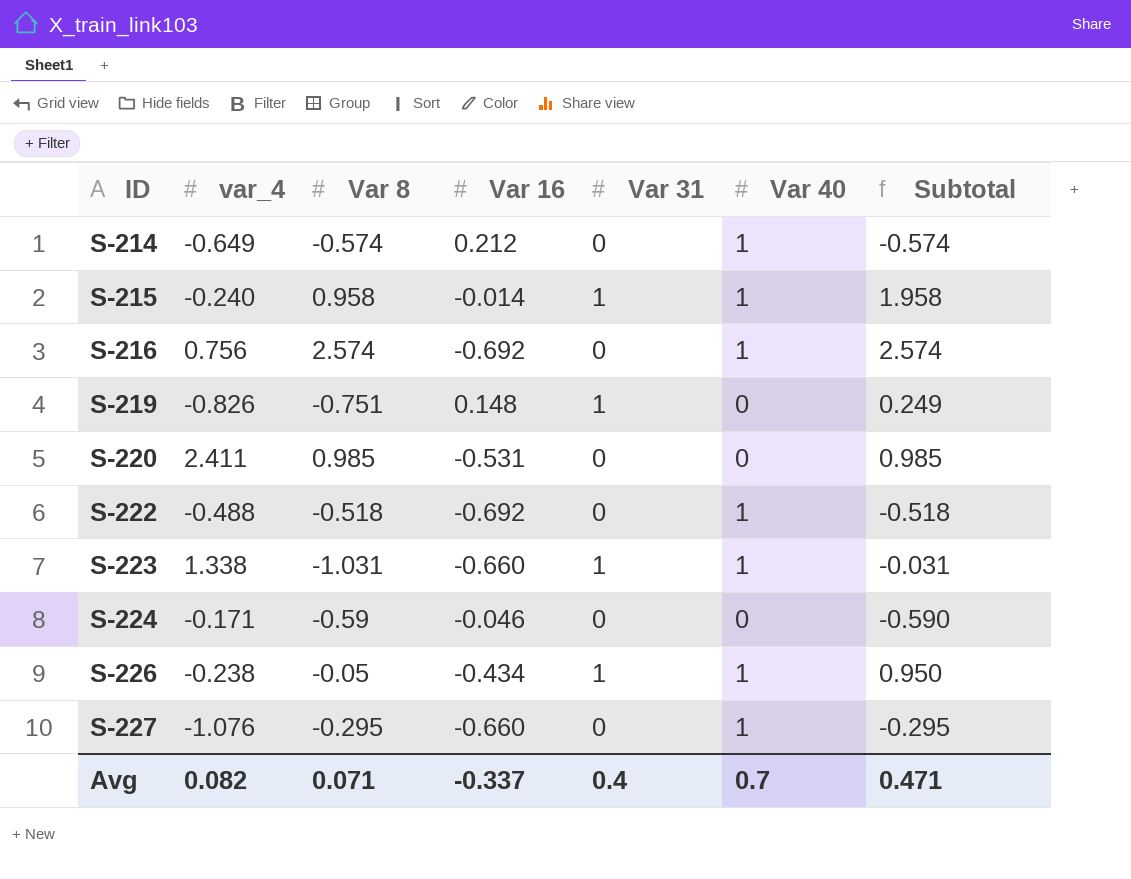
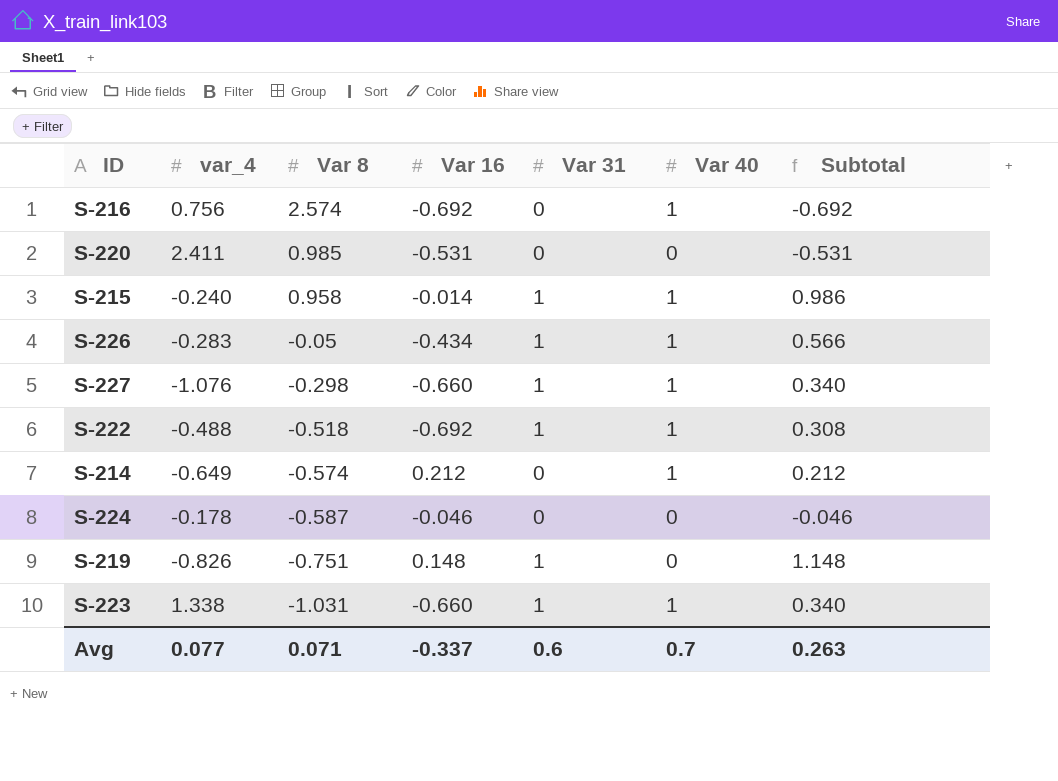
row order: ID ascending -> Var 8 descending
column Subtotal | formula: [Var 8] + [Var 31] -> [Var 16] + [Var 31]
S-226 | var_4: -0.238 -> -0.283
S-227 | Var 8: -0.295 -> -0.298
S-227 | Var 31: 0 -> 1
S-222 | Var 31: 0 -> 1
S-224 | var_4: -0.171 -> -0.178
S-224 | Var 8: -0.59 -> -0.587
Avg | var_4: 0.082 -> 0.077
Avg | Var 31: 0.4 -> 0.6
Avg | Subtotal: 0.471 -> 0.263

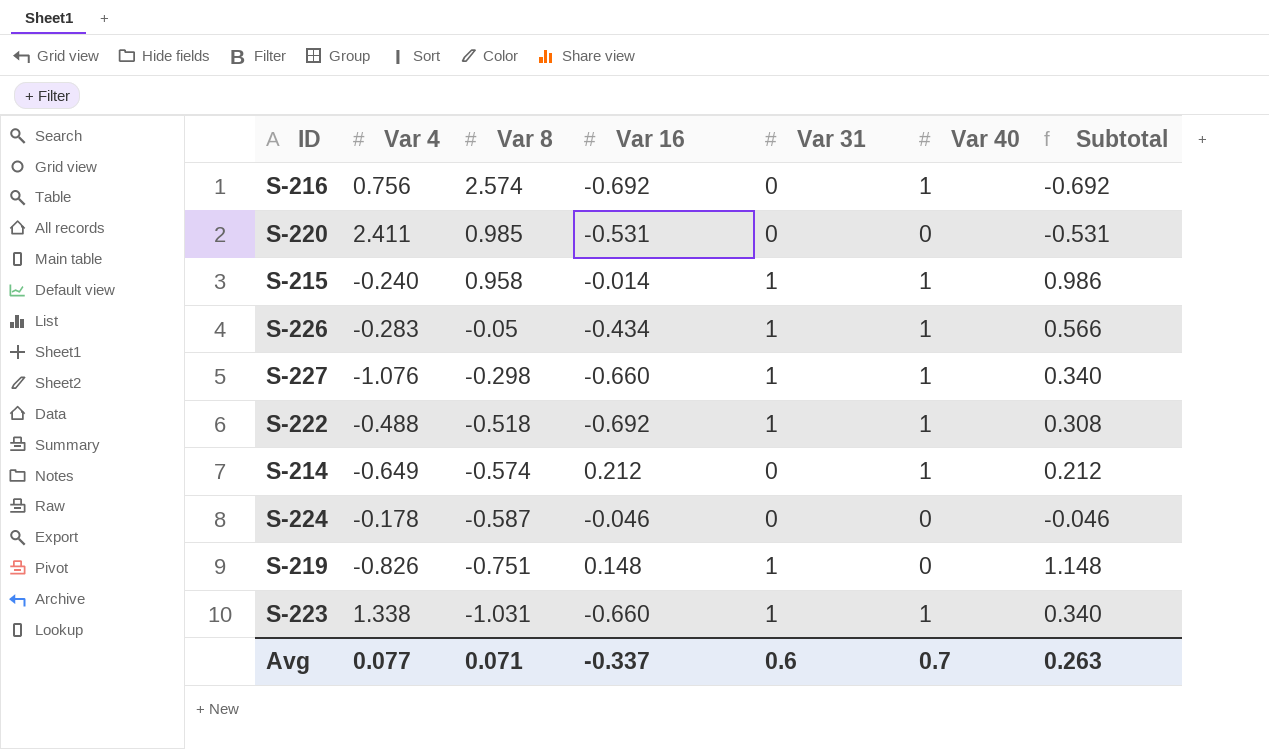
column name: var_4 -> Var 4

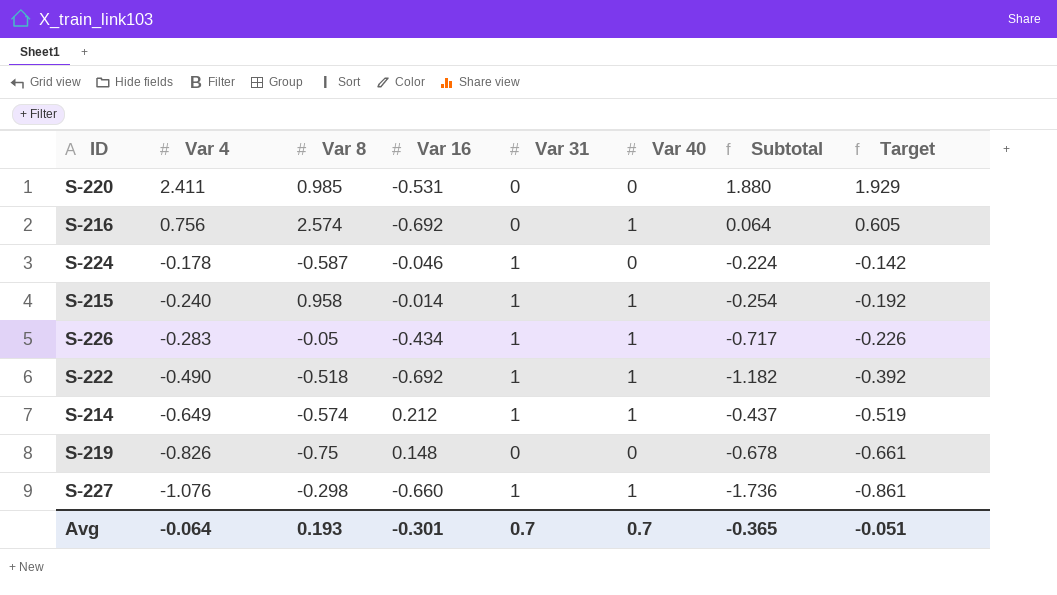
row order: Var 8 descending -> Var 4 descending
column Subtotal | formula: [Var 16] + [Var 31] -> [Var 4] + [Var 16]
column Target | formula: none -> [Var 4] * 0.8
row S-223: 1.338 | -1.031 | -0.660 | 1 | 1 | 0.340 -> none
S-224 | Var 31: 0 -> 1
S-222 | Var 4: -0.488 -> -0.490
S-214 | Var 31: 0 -> 1
S-219 | Var 8: -0.751 -> -0.75
S-219 | Var 31: 1 -> 0
Avg | Var 4: 0.077 -> -0.064
Avg | Var 8: 0.071 -> 0.193
Avg | Var 16: -0.337 -> -0.301
Avg | Var 31: 0.6 -> 0.7
Avg | Subtotal: 0.263 -> -0.365

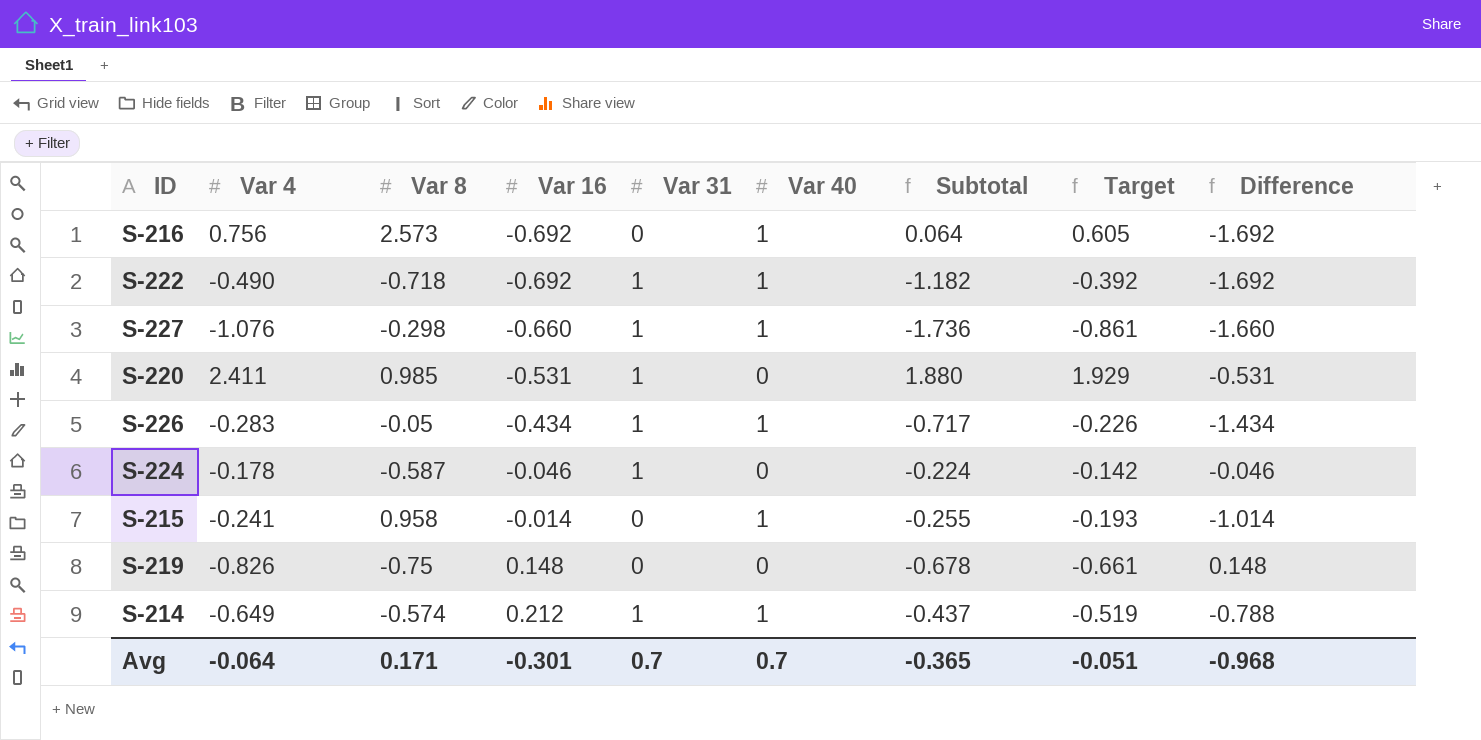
row order: Var 4 descending -> Var 16 ascending
column Difference | formula: none -> [Var 16] - [Var 40]
S-216 | Var 8: 2.574 -> 2.573
S-222 | Var 8: -0.518 -> -0.718
S-220 | Var 31: 0 -> 1
S-215 | Var 4: -0.240 -> -0.241
S-215 | Var 31: 1 -> 0
S-215 | Subtotal: -0.254 -> -0.255
S-215 | Target: -0.192 -> -0.193
Avg | Var 8: 0.193 -> 0.171

